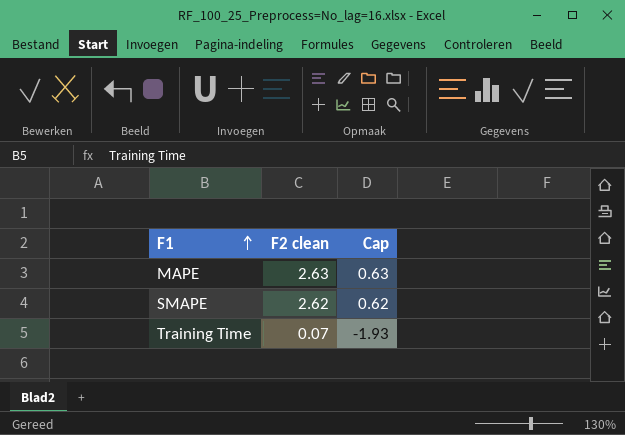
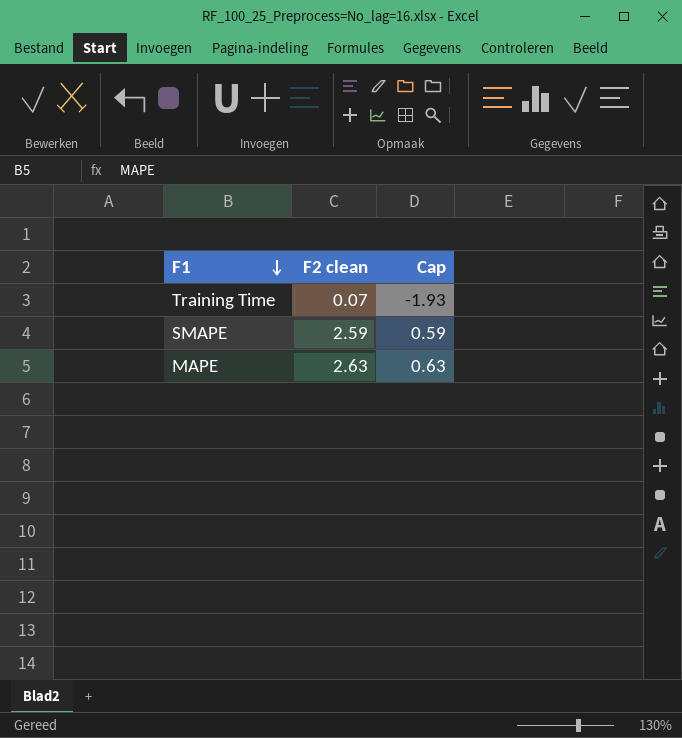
row order: F1 ascending -> F1 descending
SMAPE | F2 clean: 2.62 -> 2.59
SMAPE | Cap: 0.62 -> 0.59

